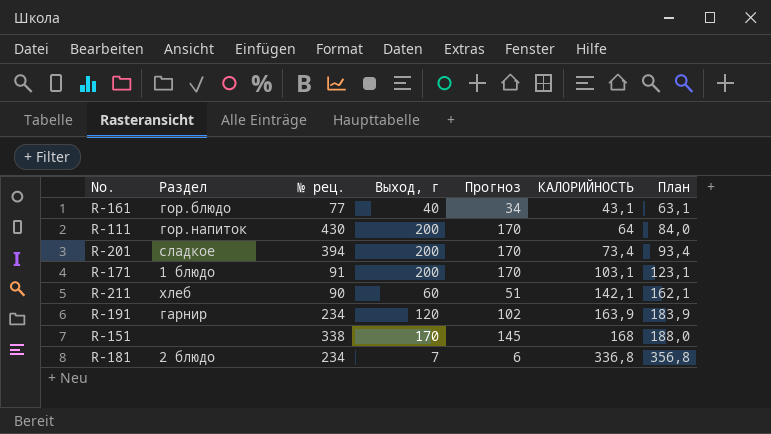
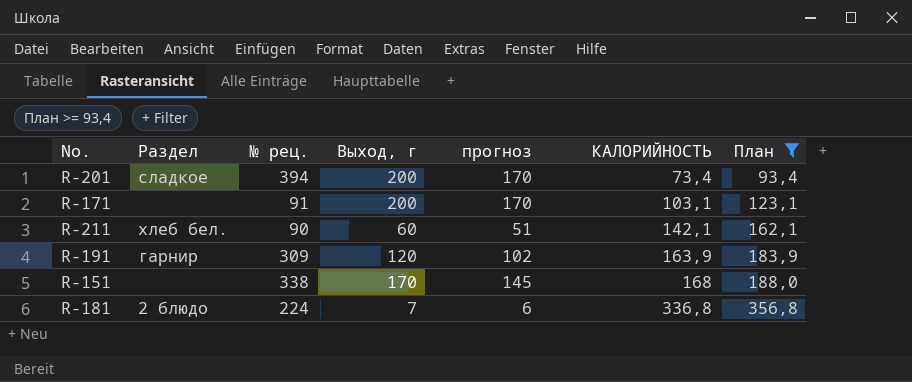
filter: none -> План >= 93,4
column name: Прогноз -> прогноз
R-171 | Раздел: 1 блюдо -> none
R-211 | Раздел: хлеб -> хлеб бел.
R-191 | № рец.: 234 -> 309
R-181 | № рец.: 234 -> 224

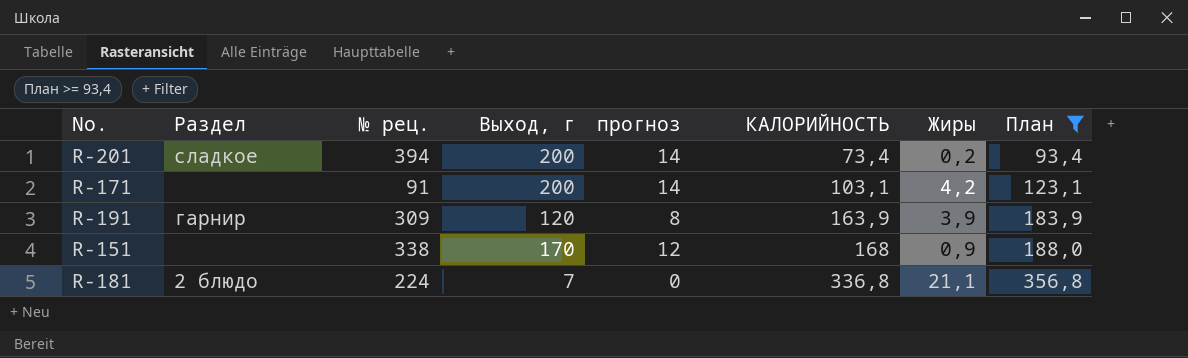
column прогноз | formula: [Выход, г] * 0,85 -> [Выход, г] * 0,07
column Жиры | position: none -> 7
row R-211: хлеб бел. | 90 | 60 | 51 | 142,1 | 162,1 -> none

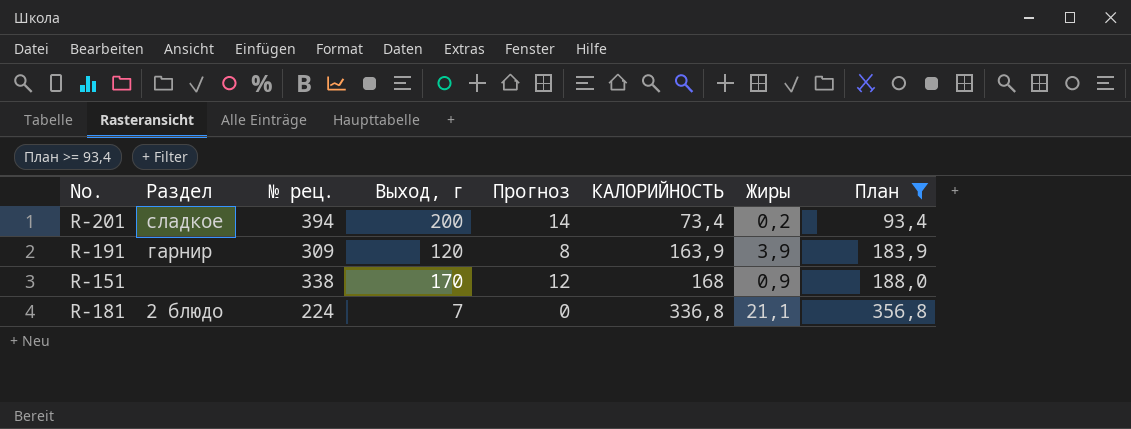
column name: прогноз -> Прогноз
row R-171: none | 91 | 200 | 14 | 103,1 | 4,2 | 123,1 -> none

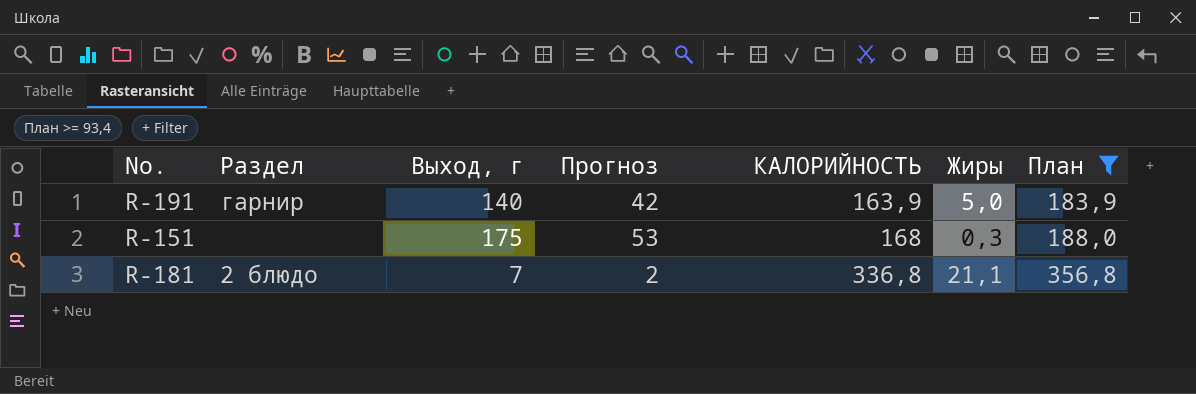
column № рец. | position: 3 -> none
column Прогноз | formula: [Выход, г] * 0,07 -> [Выход, г] * 0,3
row R-201: сладкое | 394 | 200 | 14 | 73,4 | 0,2 | 93,4 -> none
R-191 | Выход, г: 120 -> 140
R-191 | Жиры: 3,9 -> 5,0
R-151 | Выход, г: 170 -> 175
R-151 | Жиры: 0,9 -> 0,3

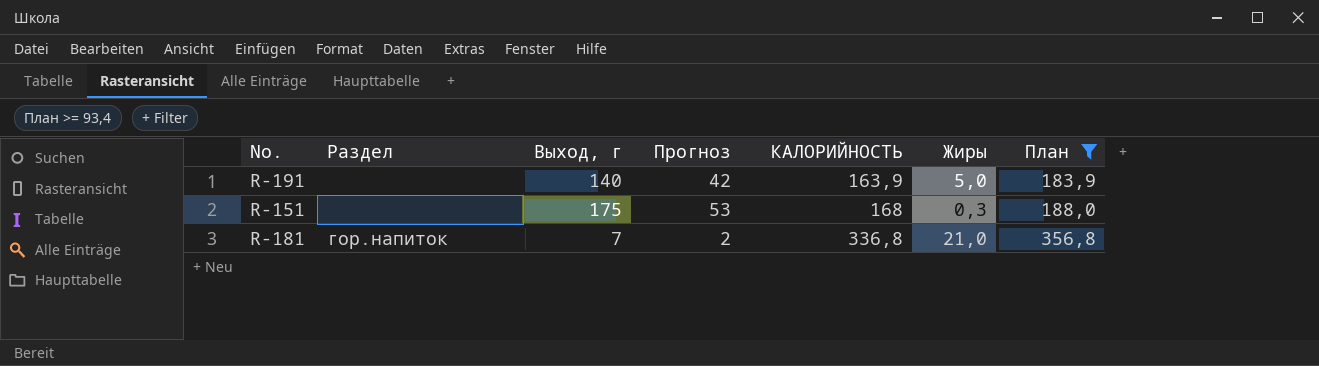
R-191 | Раздел: гарнир -> none
R-181 | Раздел: 2 блюдо -> гор.напиток
R-181 | Жиры: 21,1 -> 21,0

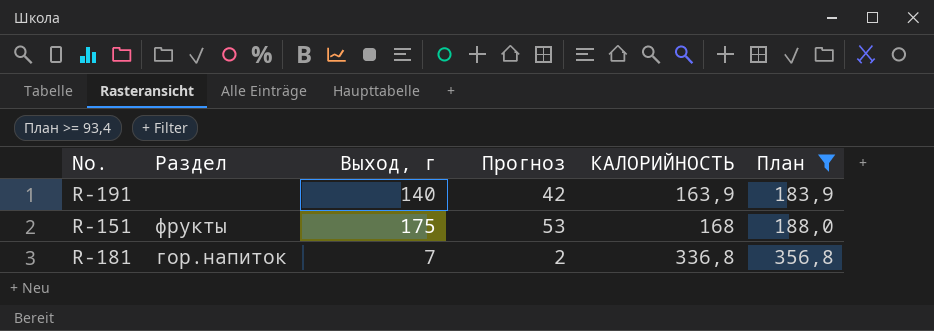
column Жиры | position: 6 -> none
R-151 | Раздел: none -> фрукты

